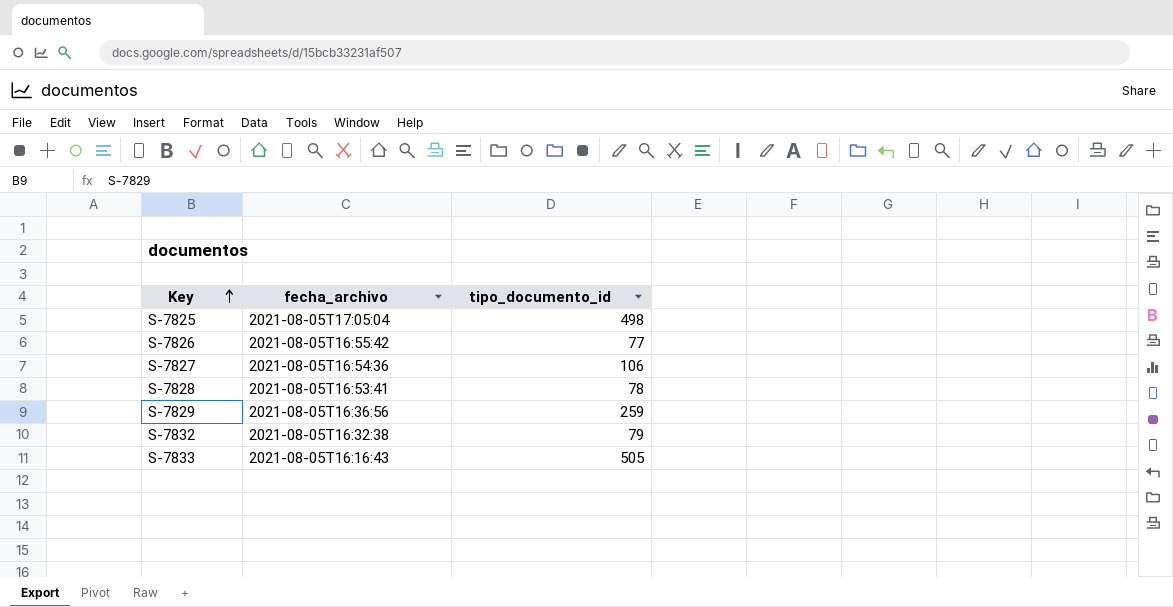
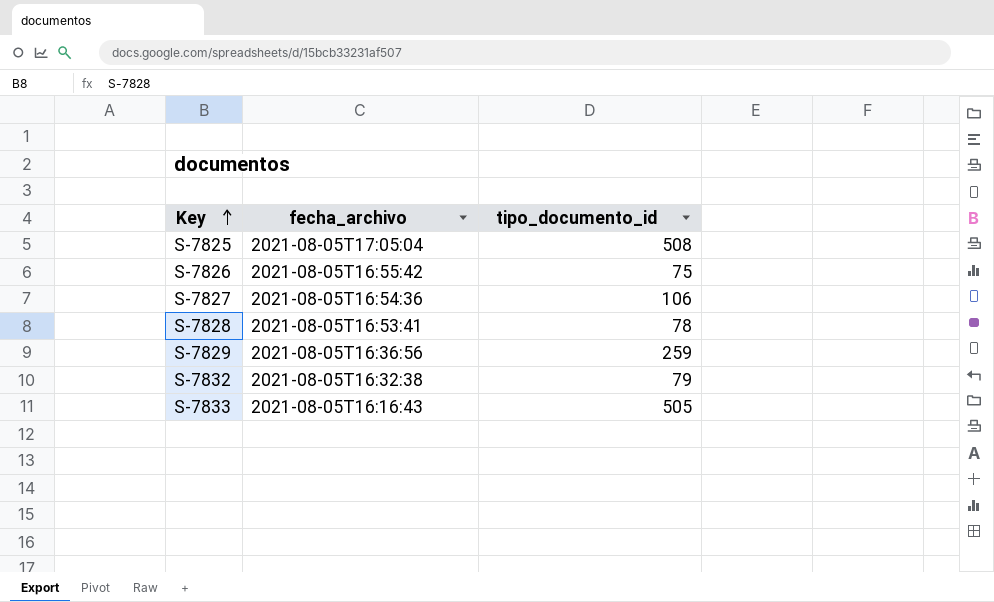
S-7825 | tipo_documento_id: 498 -> 508
S-7826 | tipo_documento_id: 77 -> 75

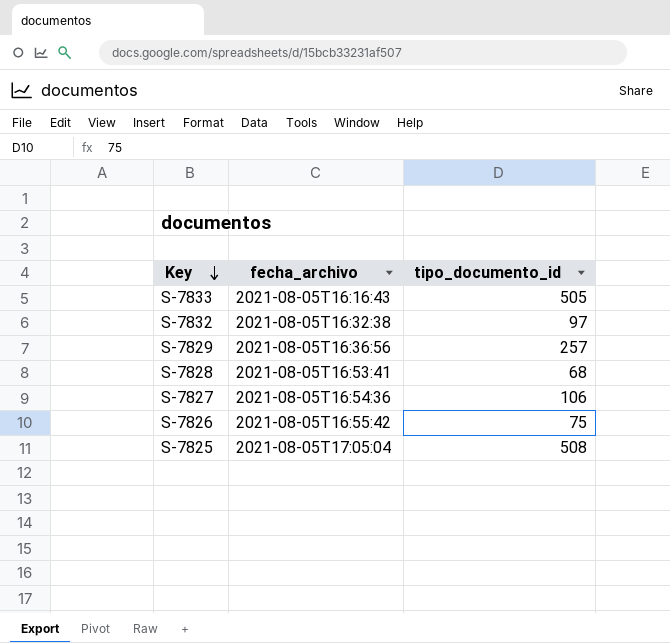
row order: Key ascending -> Key descending
S-7832 | tipo_documento_id: 79 -> 97
S-7829 | tipo_documento_id: 259 -> 257
S-7828 | tipo_documento_id: 78 -> 68

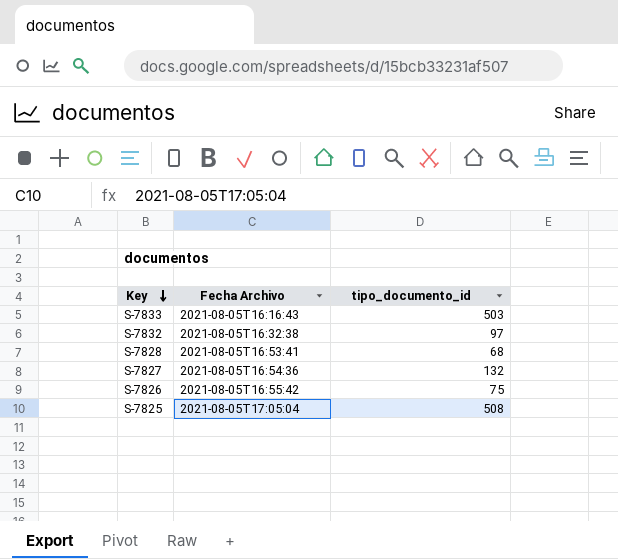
column name: fecha_archivo -> Fecha Archivo
row S-7829: 2021-08-05T16:36:56 | 257 -> none
S-7833 | tipo_documento_id: 505 -> 503
S-7827 | tipo_documento_id: 106 -> 132

